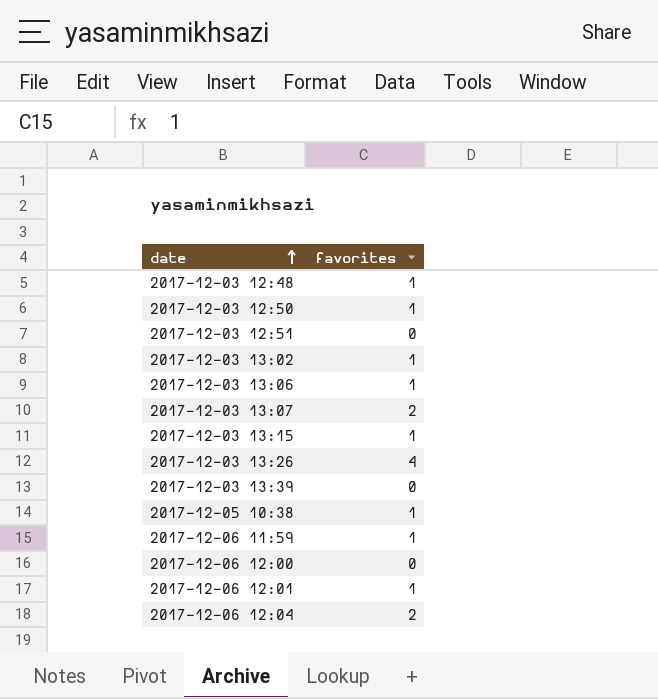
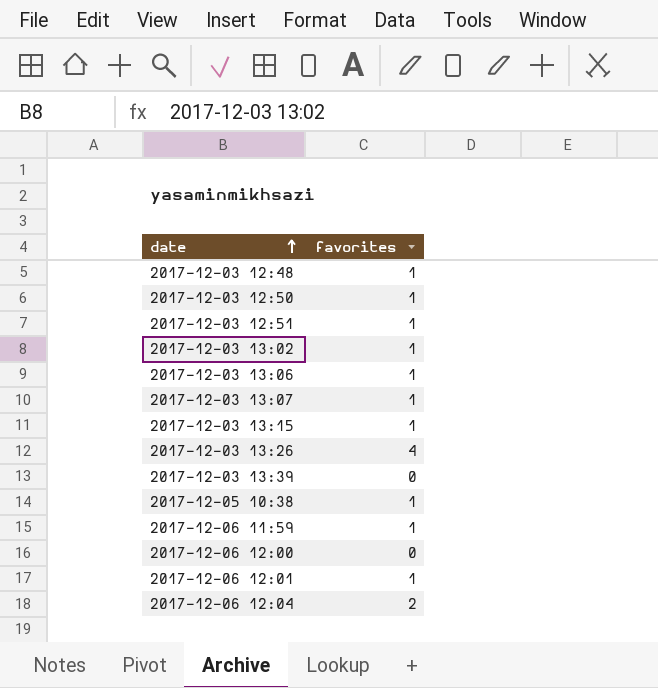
2017-12-03 12:51 | favorites: 0 -> 1
2017-12-03 13:07 | favorites: 2 -> 1

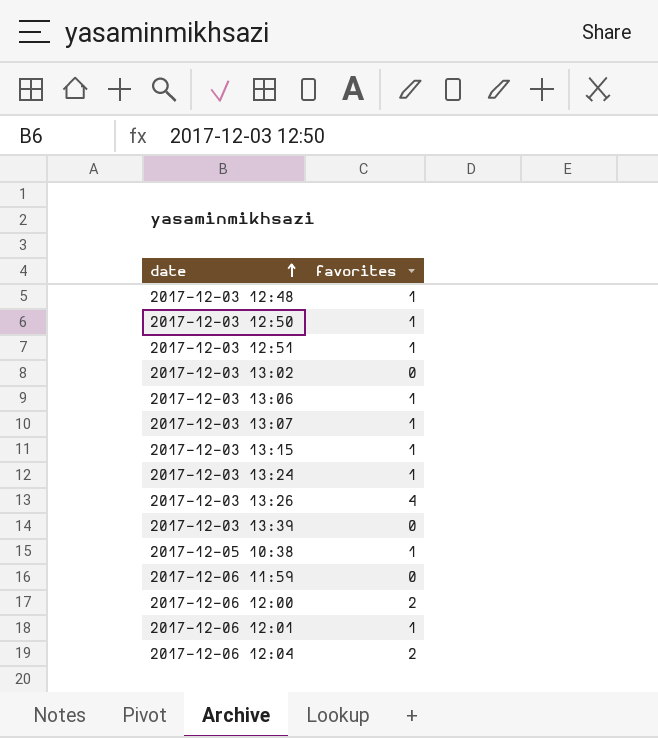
2017-12-03 13:02 | favorites: 1 -> 0
row 2017-12-03 13:24: none -> 1
2017-12-06 11:59 | favorites: 1 -> 0
2017-12-06 12:00 | favorites: 0 -> 2

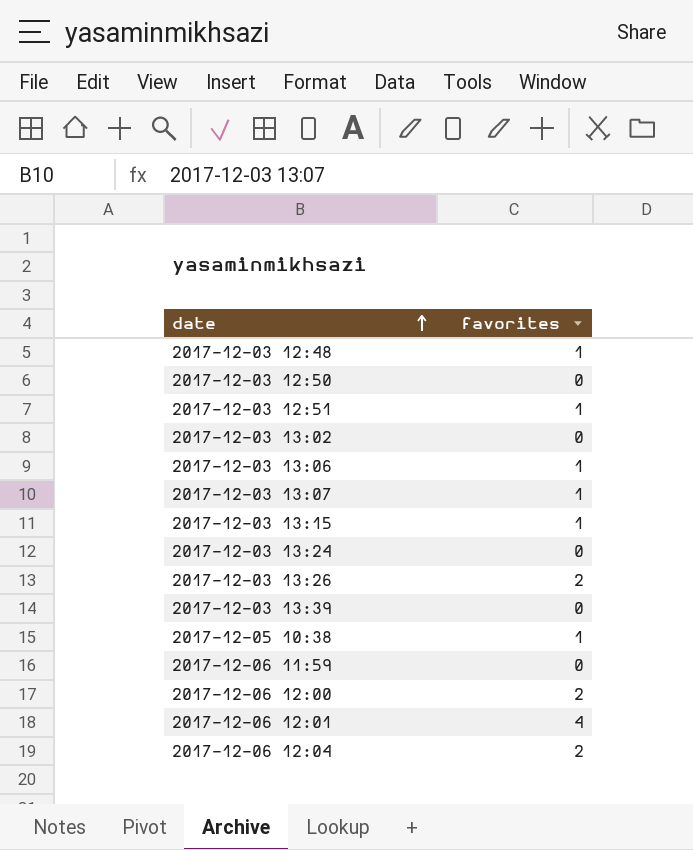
2017-12-03 12:50 | favorites: 1 -> 0
2017-12-03 13:24 | favorites: 1 -> 0
2017-12-03 13:26 | favorites: 4 -> 2
2017-12-06 12:01 | favorites: 1 -> 4

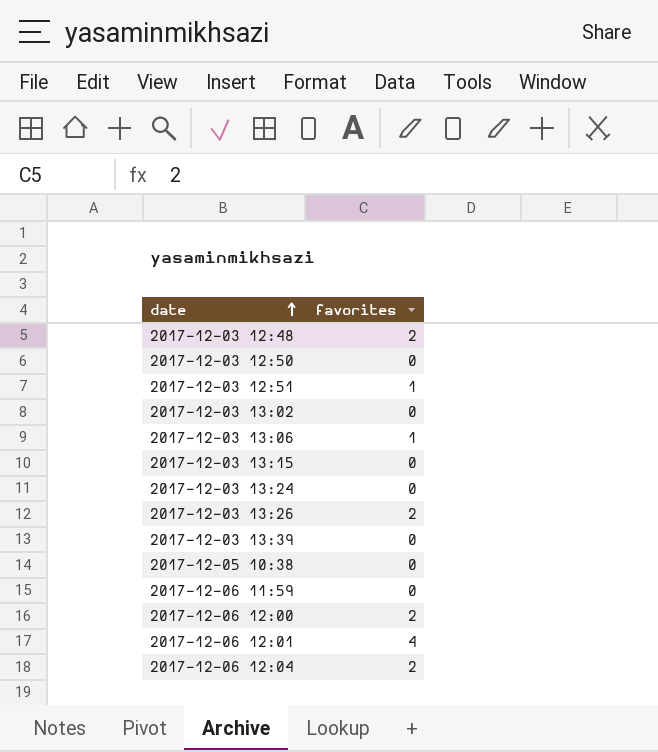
row 2017-12-03 13:07: 1 -> none
2017-12-03 12:48 | favorites: 1 -> 2
2017-12-03 13:15 | favorites: 1 -> 0
2017-12-05 10:38 | favorites: 1 -> 0

